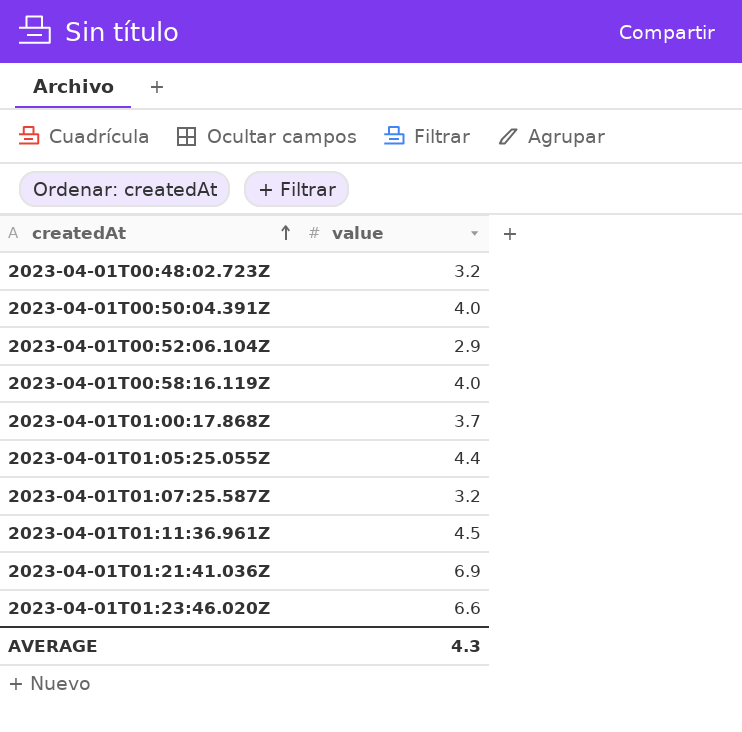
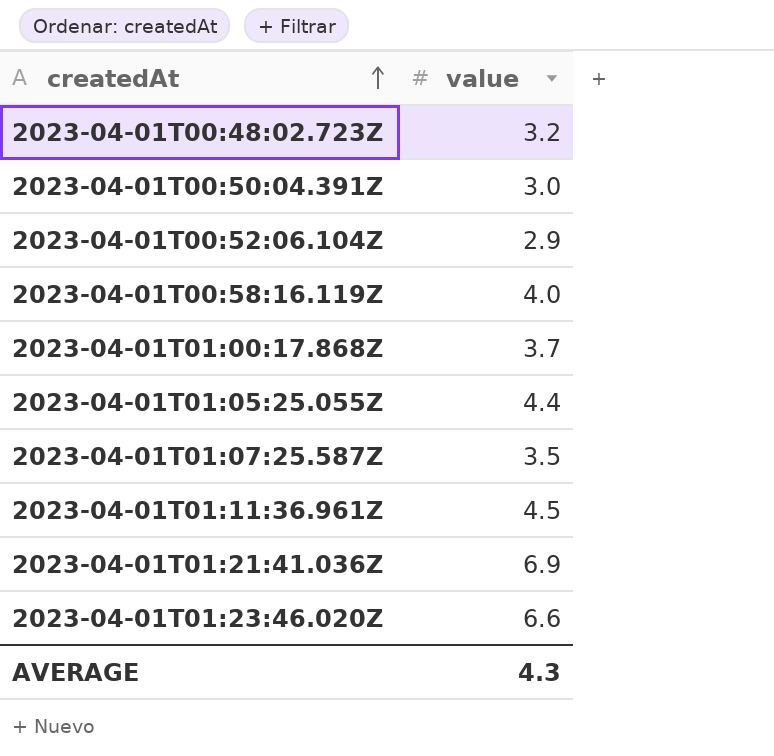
2023-04-01T00:50:04.391Z | value: 4.0 -> 3.0
2023-04-01T01:07:25.587Z | value: 3.2 -> 3.5

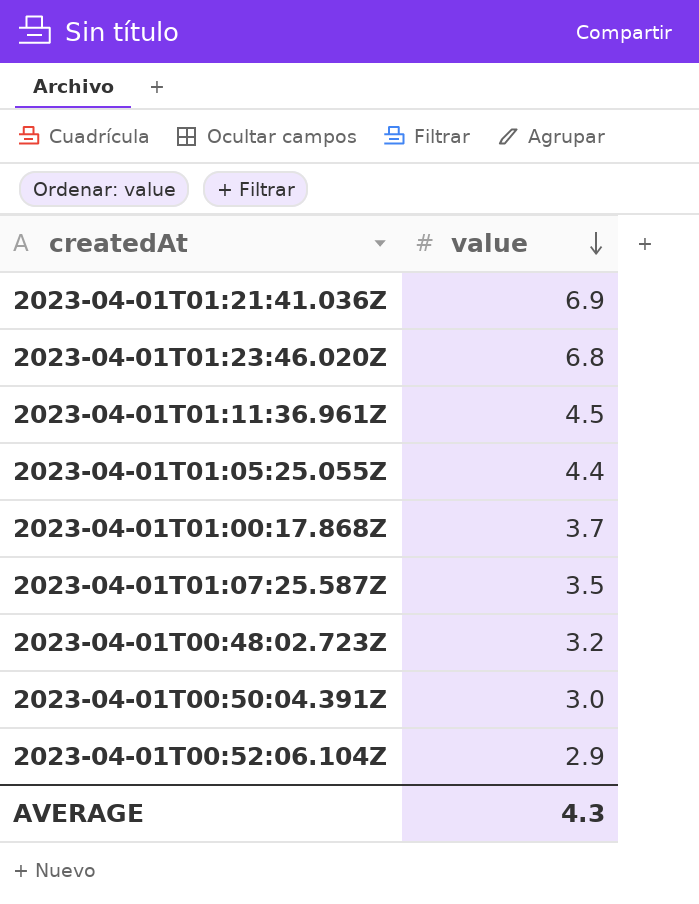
row order: createdAt ascending -> value descending
row 2023-04-01T00:58:16.119Z: 4.0 -> none
2023-04-01T01:23:46.020Z | value: 6.6 -> 6.8

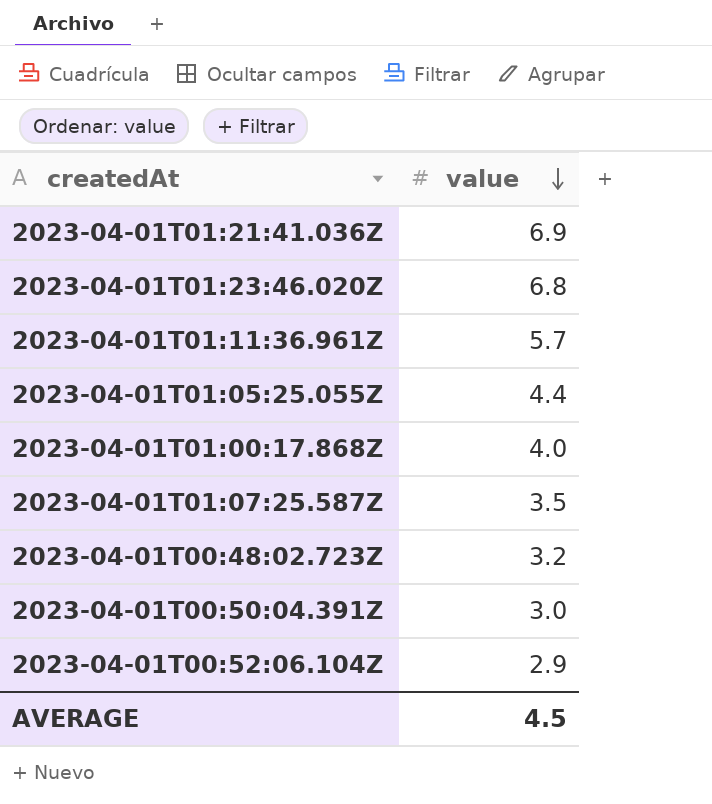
2023-04-01T01:11:36.961Z | value: 4.5 -> 5.7
2023-04-01T01:00:17.868Z | value: 3.7 -> 4.0
AVERAGE | value: 4.3 -> 4.5

